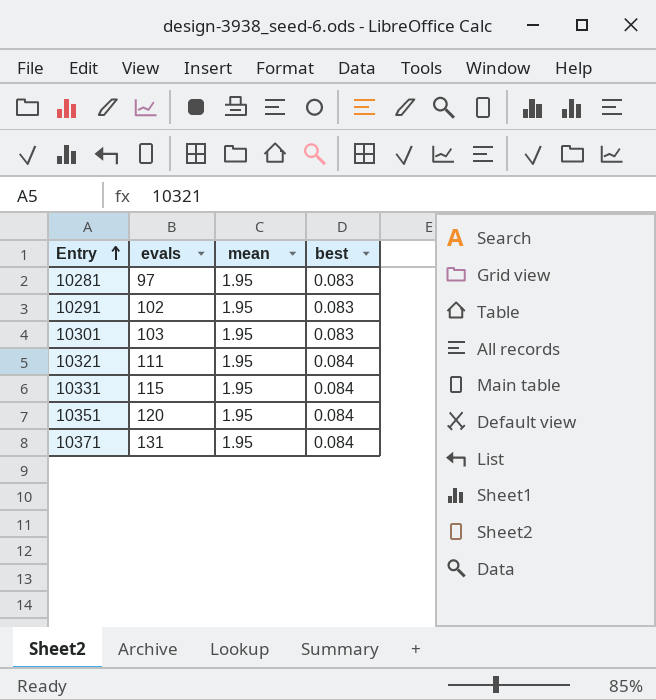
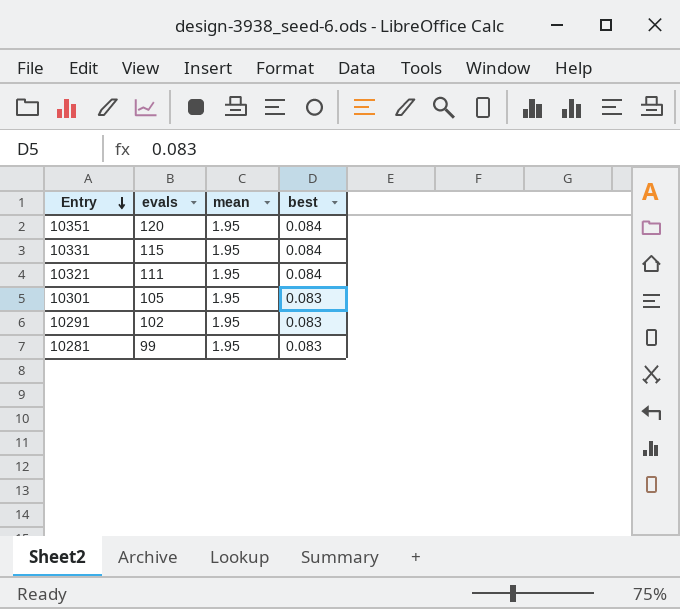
row order: Entry ascending -> Entry descending
row 10371: 131 | 1.95 | 0.084 -> none
10301 | evals: 103 -> 105
10281 | evals: 97 -> 99

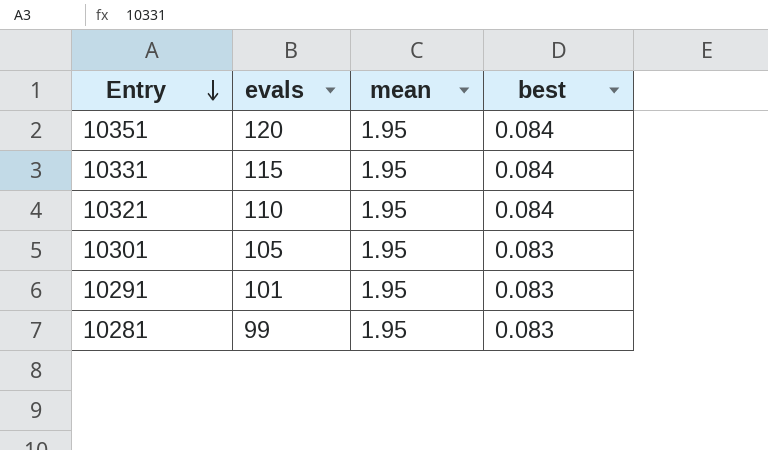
10321 | evals: 111 -> 110
10291 | evals: 102 -> 101

